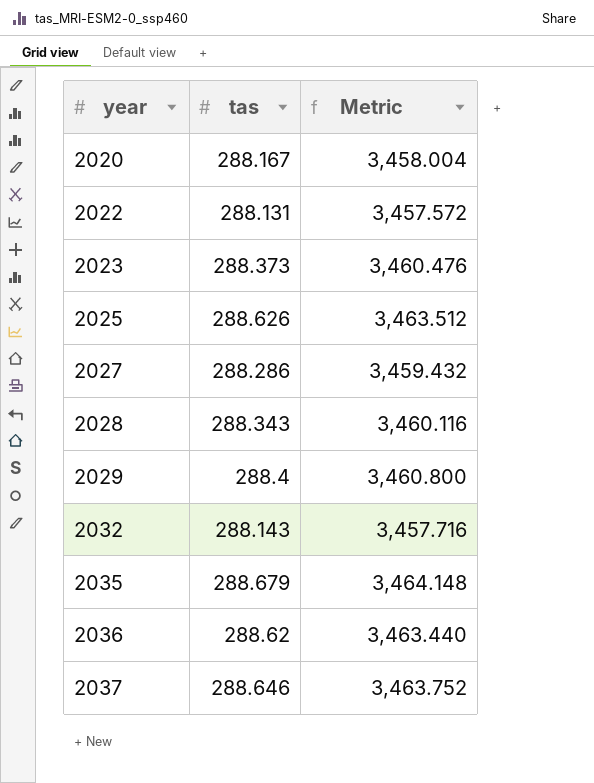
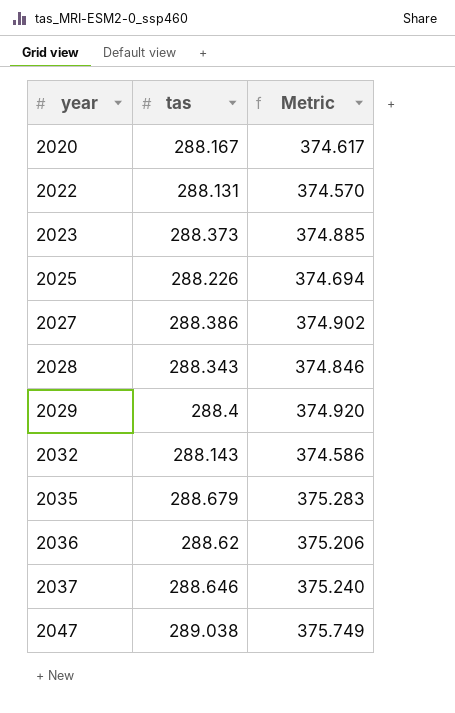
column Metric | formula: [tas] * 12 -> [tas] * 1.3
2025 | tas: 288.626 -> 288.226
2027 | tas: 288.286 -> 288.386
row 2047: none -> 289.038 | 375.749

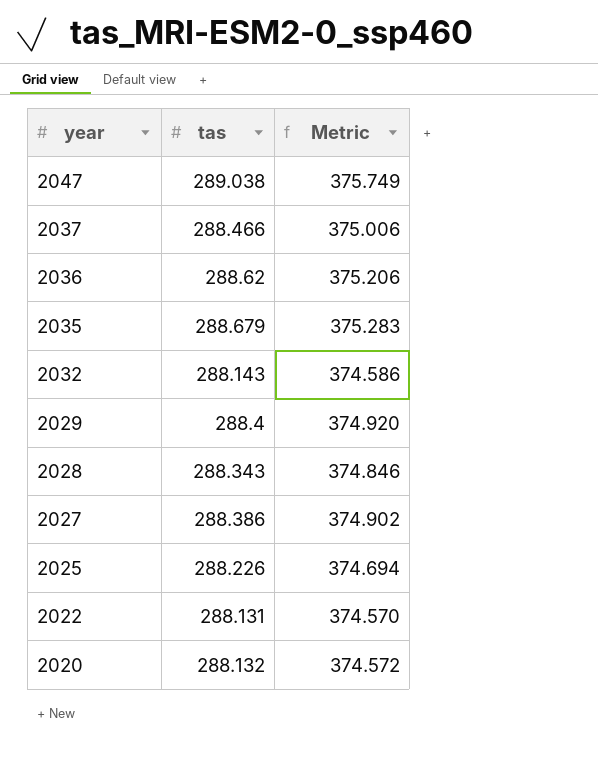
row order: year ascending -> year descending
row 2023: 288.373 | 374.885 -> none
2037 | tas: 288.646 -> 288.466
2037 | Metric: 375.240 -> 375.006
2020 | tas: 288.167 -> 288.132
2020 | Metric: 374.617 -> 374.572

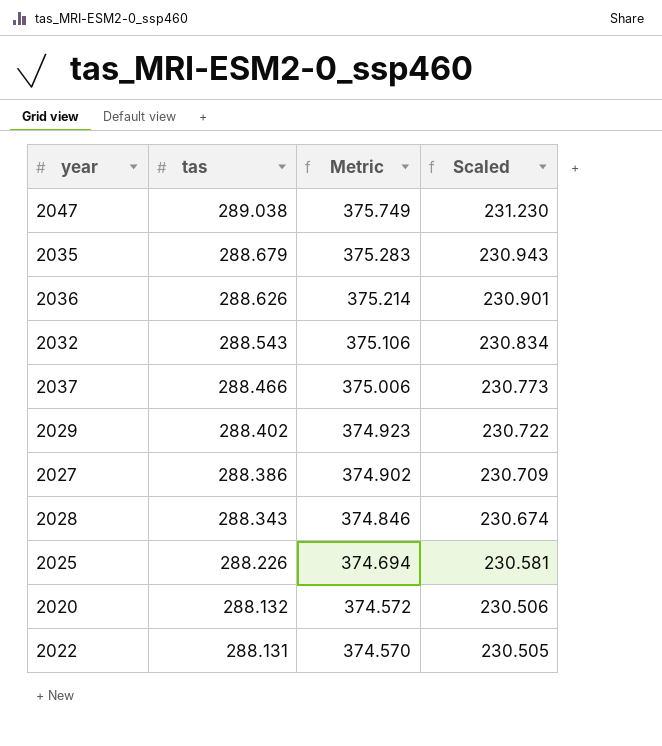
row order: year descending -> tas descending
column Scaled | formula: none -> [tas] * 0.8
2036 | tas: 288.62 -> 288.626
2036 | Metric: 375.206 -> 375.214
2032 | tas: 288.143 -> 288.543
2032 | Metric: 374.586 -> 375.106
2029 | tas: 288.4 -> 288.402
2029 | Metric: 374.920 -> 374.923

